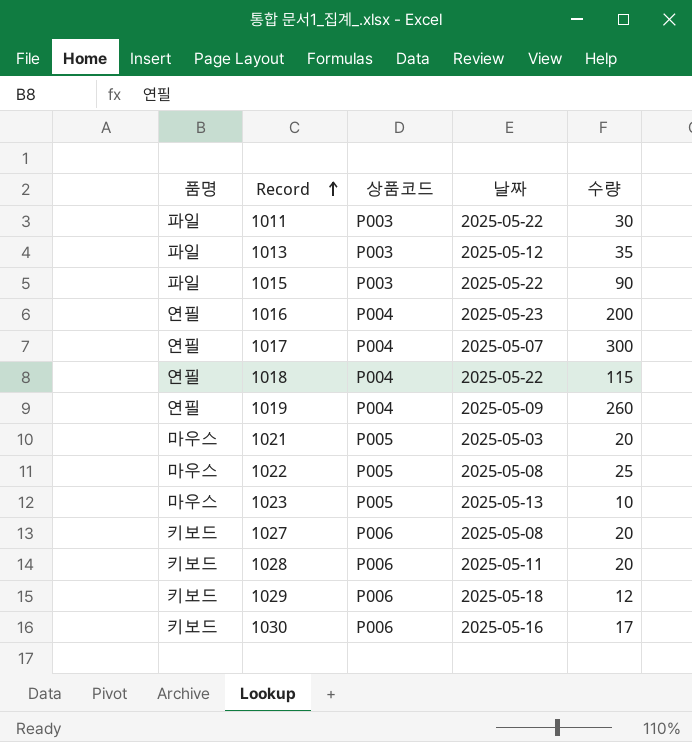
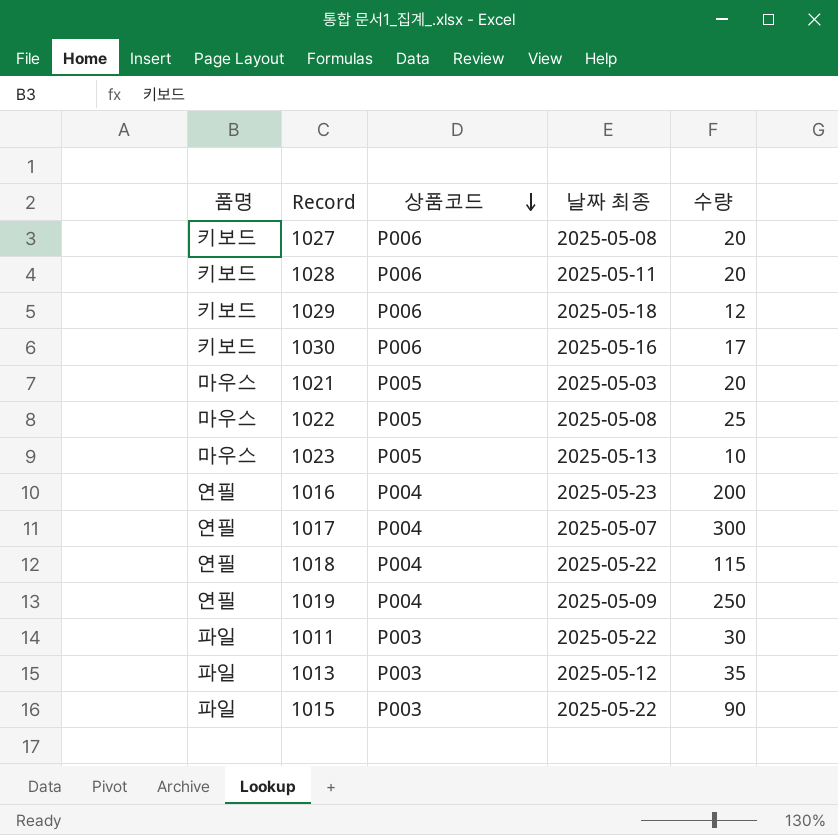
row order: Record ascending -> 상품코드 descending
column name: 날짜 -> 날짜 최종
1019 | 수량: 260 -> 250

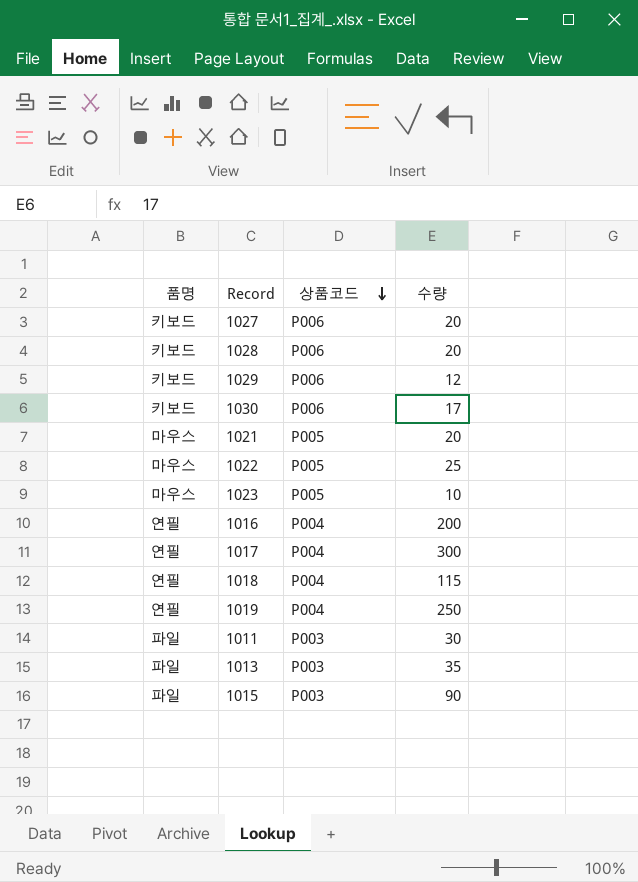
column 날짜 최종 | position: 4 -> none

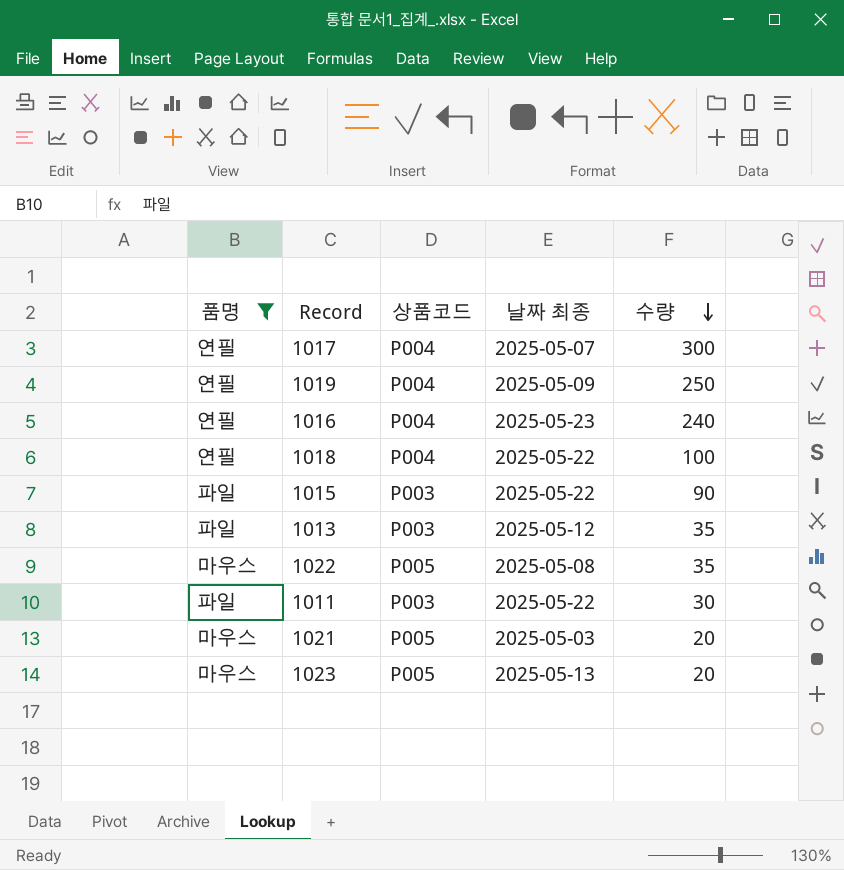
filter: none -> 품명 != 키보드
row order: 상품코드 descending -> 수량 descending
column 날짜 최종 | position: none -> 4
1016 | 수량: 200 -> 240
1018 | 수량: 115 -> 100
1022 | 수량: 25 -> 35
1023 | 수량: 10 -> 20

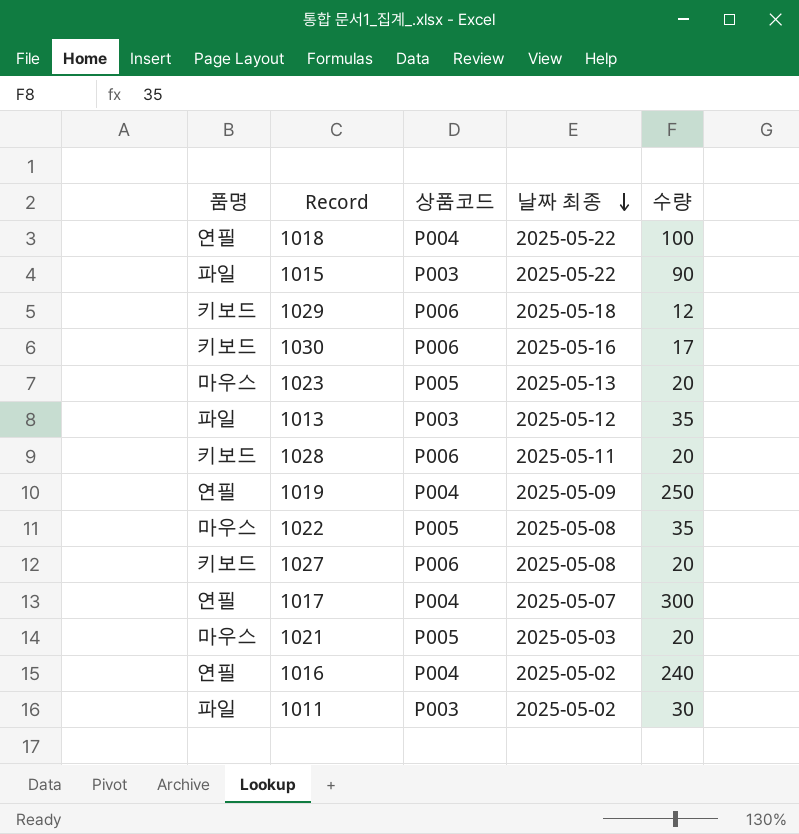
filter: 품명 != 키보드 -> none
row order: 수량 descending -> 날짜 최종 descending
1016 | 날짜 최종: 2025-05-23 -> 2025-05-02
1011 | 날짜 최종: 2025-05-22 -> 2025-05-02

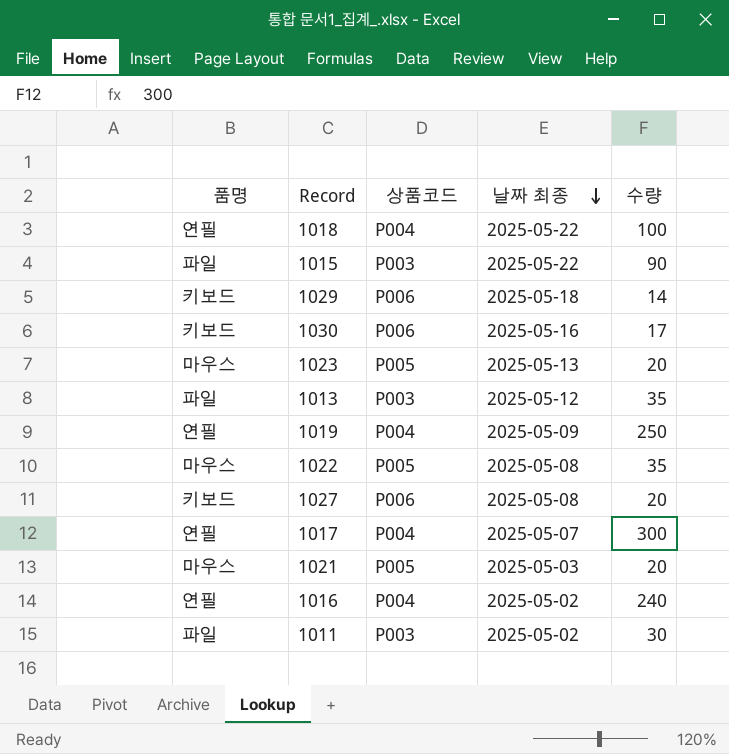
row 1028: 키보드 | P006 | 2025-05-11 | 20 -> none
1029 | 수량: 12 -> 14

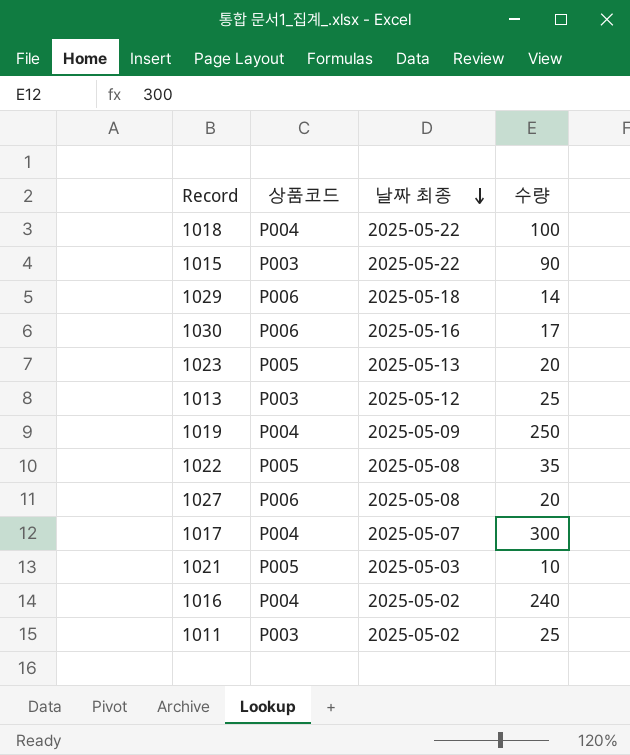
column 품명 | position: 1 -> none
1013 | 수량: 35 -> 25
1021 | 수량: 20 -> 10
1011 | 수량: 30 -> 25

